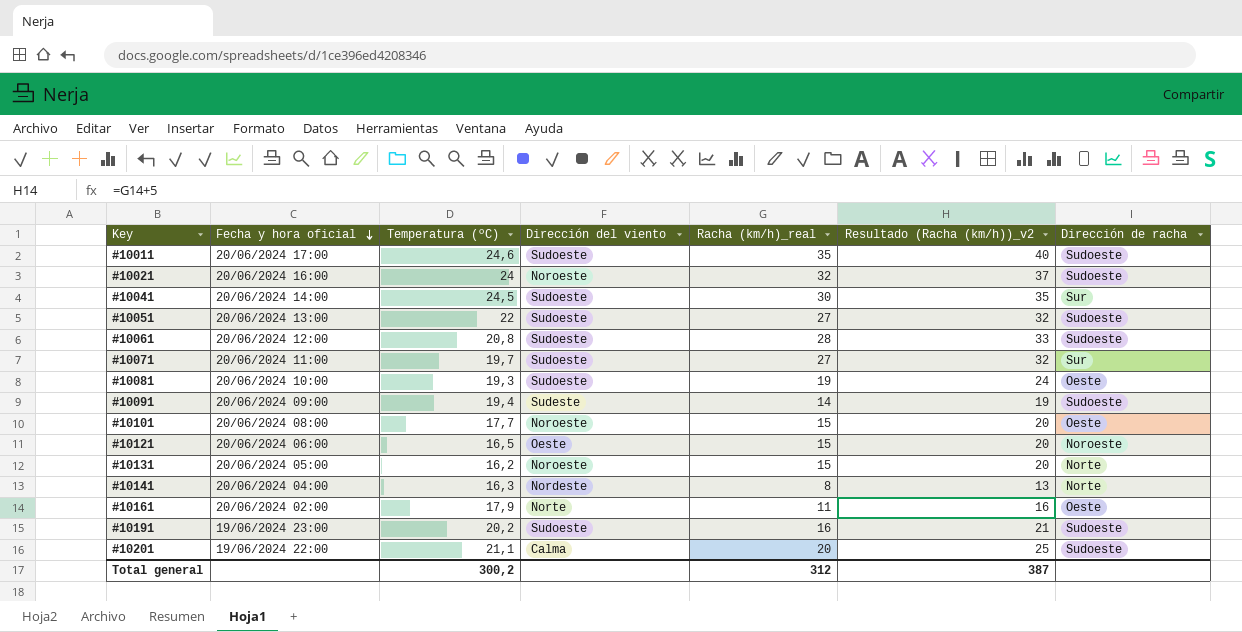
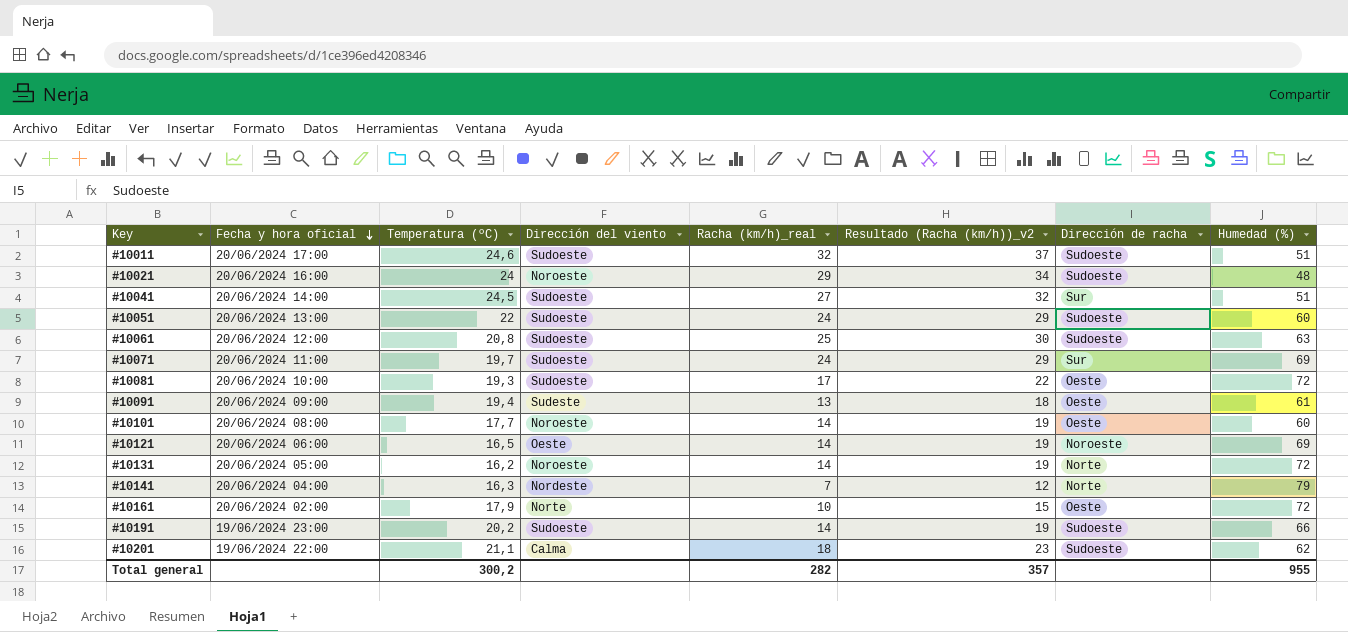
column Humedad (%) | position: none -> 8
#10011 | Racha (km/h)_real: 35 -> 32
#10011 | Resultado (Racha (km/h))_v2: 40 -> 37
#10021 | Racha (km/h)_real: 32 -> 29
#10021 | Resultado (Racha (km/h))_v2: 37 -> 34
#10041 | Racha (km/h)_real: 30 -> 27
#10041 | Resultado (Racha (km/h))_v2: 35 -> 32
#10051 | Racha (km/h)_real: 27 -> 24
#10051 | Resultado (Racha (km/h))_v2: 32 -> 29
#10061 | Racha (km/h)_real: 28 -> 25
#10061 | Resultado (Racha (km/h))_v2: 33 -> 30
#10071 | Racha (km/h)_real: 27 -> 24
#10071 | Resultado (Racha (km/h))_v2: 32 -> 29
#10081 | Racha (km/h)_real: 19 -> 17
#10081 | Resultado (Racha (km/h))_v2: 24 -> 22
#10091 | Racha (km/h)_real: 14 -> 13
#10091 | Resultado (Racha (km/h))_v2: 19 -> 18
#10091 | Dirección de racha: Sudoeste -> Oeste
#10101 | Racha (km/h)_real: 15 -> 14
#10101 | Resultado (Racha (km/h))_v2: 20 -> 19
#10121 | Racha (km/h)_real: 15 -> 14
#10121 | Resultado (Racha (km/h))_v2: 20 -> 19
#10131 | Racha (km/h)_real: 15 -> 14
#10131 | Resultado (Racha (km/h))_v2: 20 -> 19
#10141 | Racha (km/h)_real: 8 -> 7
#10141 | Resultado (Racha (km/h))_v2: 13 -> 12
#10161 | Racha (km/h)_real: 11 -> 10
#10161 | Resultado (Racha (km/h))_v2: 16 -> 15
#10191 | Racha (km/h)_real: 16 -> 14
#10191 | Resultado (Racha (km/h))_v2: 21 -> 19
#10201 | Racha (km/h)_real: 20 -> 18
#10201 | Resultado (Racha (km/h))_v2: 25 -> 23
Total general | Racha (km/h)_real: 312 -> 282
Total general | Resultado (Racha (km/h))_v2: 387 -> 357

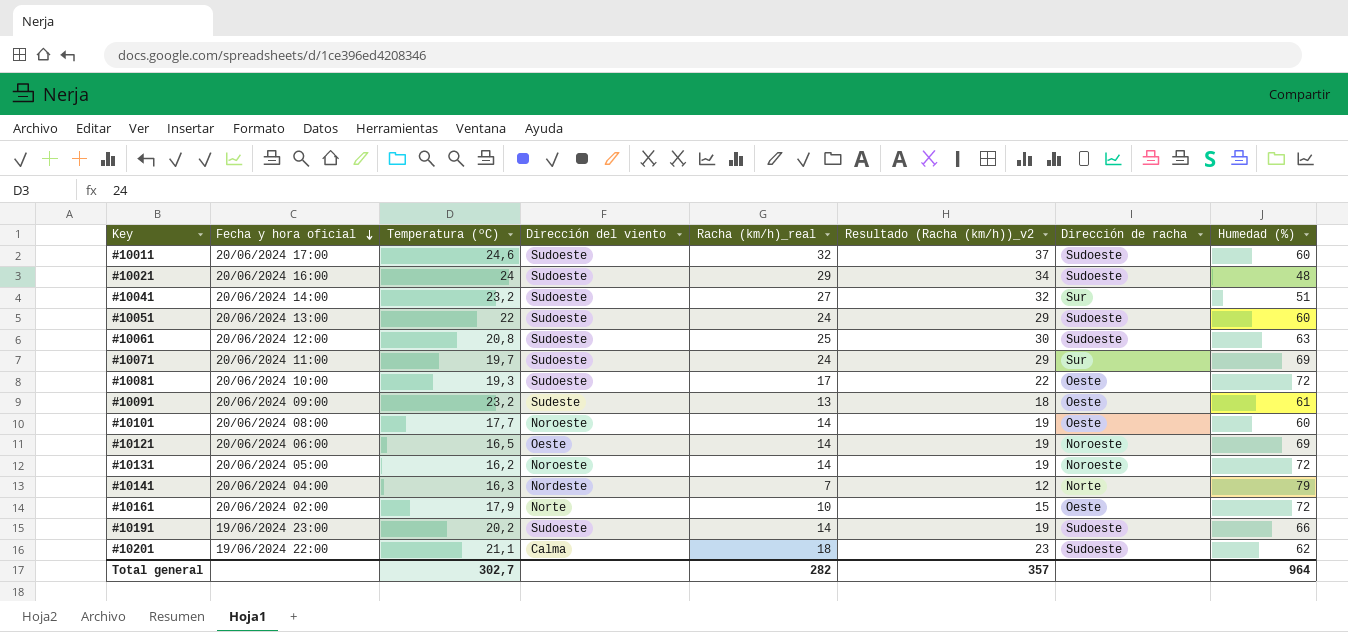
#10011 | Humedad (%): 51 -> 60
#10021 | Dirección del viento: Noroeste -> Sudoeste
#10041 | Temperatura (ºC): 24,5 -> 23,2
#10091 | Temperatura (ºC): 19,4 -> 23,2
#10131 | Dirección de racha: Norte -> Noroeste
Total general | Temperatura (ºC): 300,2 -> 302,7
Total general | Humedad (%): 955 -> 964

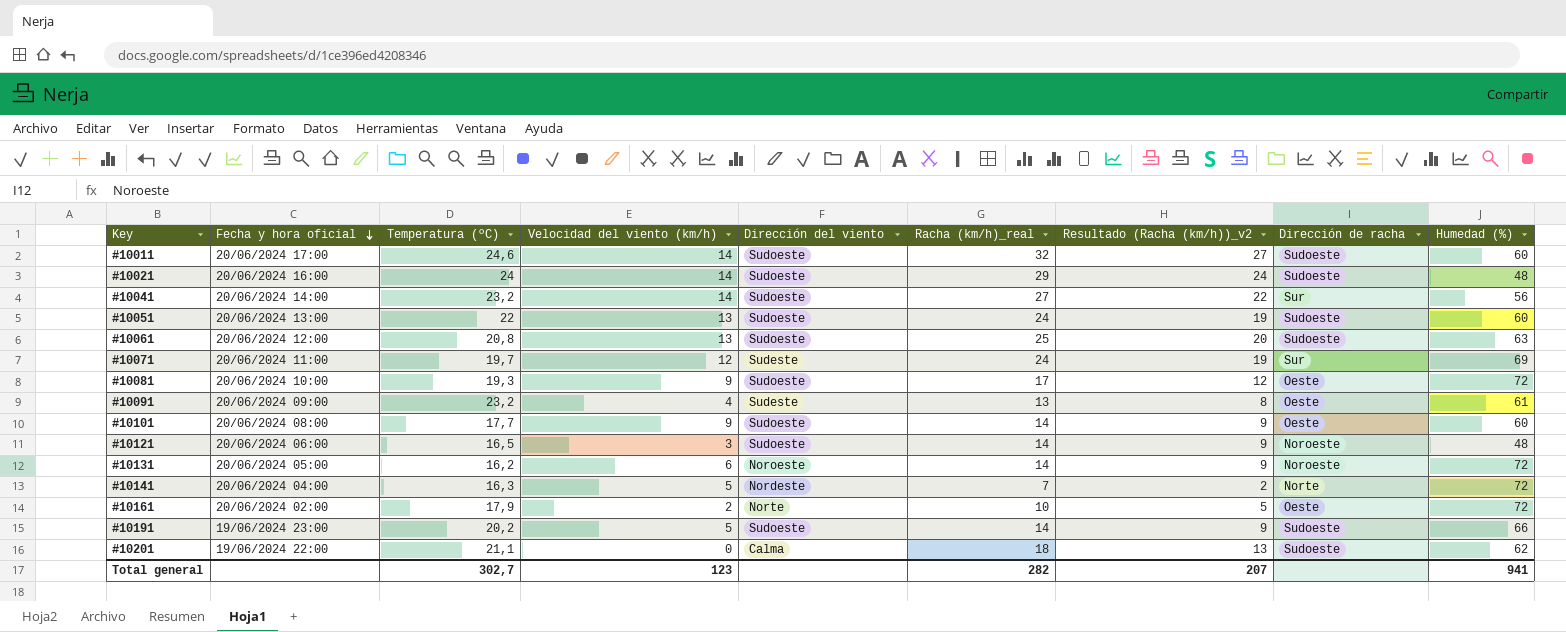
column Velocidad del viento (km/h) | position: none -> 4
column Resultado (Racha (km/h))_v2 | formula: [Racha (km/h)_real] + 5 -> [Racha (km/h)_real] - 5
#10041 | Humedad (%): 51 -> 56
#10071 | Dirección del viento: Sudoeste -> Sudeste
#10101 | Dirección del viento: Noroeste -> Sudoeste
#10121 | Dirección del viento: Oeste -> Sudoeste
#10121 | Humedad (%): 69 -> 48
#10141 | Humedad (%): 79 -> 72
Total general | Resultado (Racha (km/h))_v2: 357 -> 207
Total general | Humedad (%): 964 -> 941

